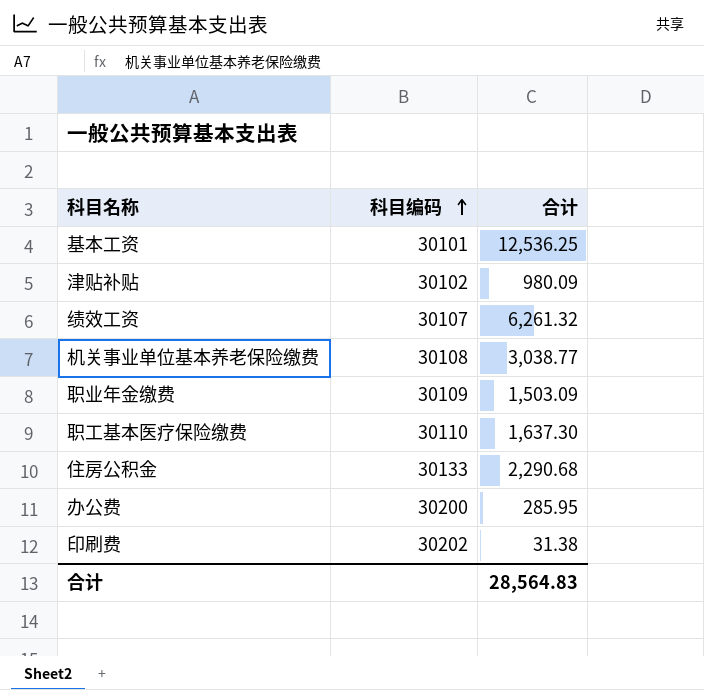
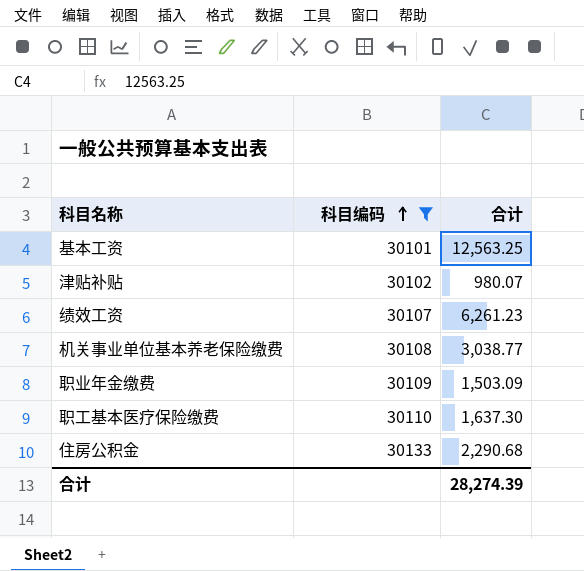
filter: none -> 科目编码 <= 30133
基本工资 | 合计: 12,536.25 -> 12,563.25
津贴补贴 | 合计: 980.09 -> 980.07
绩效工资 | 合计: 6,261.32 -> 6,261.23
合计 | 合计: 28,564.83 -> 28,274.39

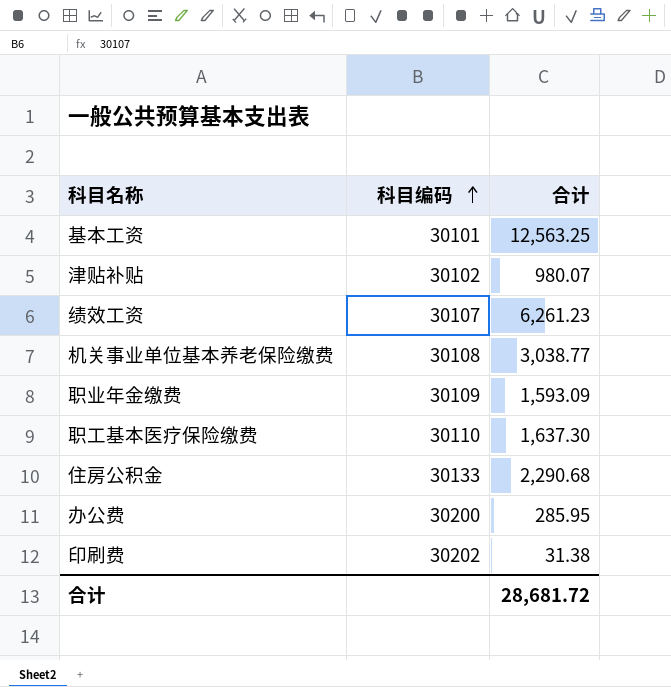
filter: 科目编码 <= 30133 -> none
职业年金缴费 | 合计: 1,503.09 -> 1,593.09
合计 | 合计: 28,274.39 -> 28,681.72

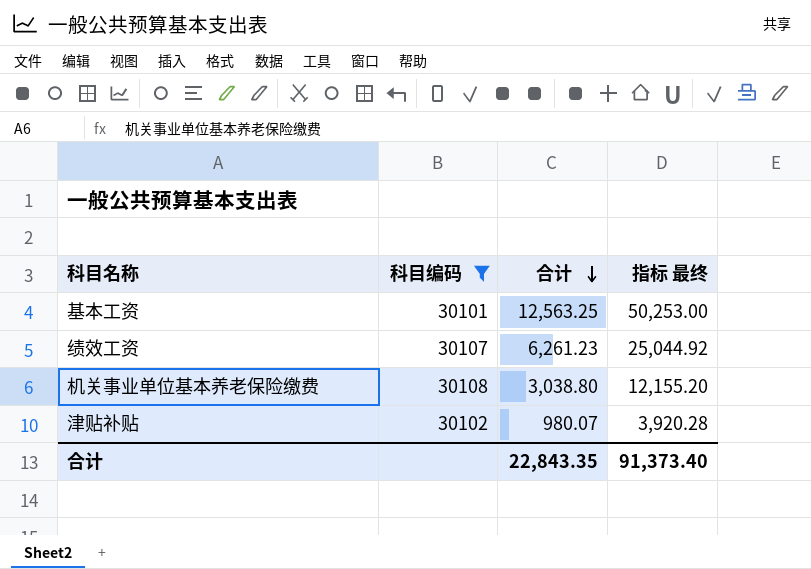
filter: none -> 科目编码 <= 30108
row order: 科目编码 ascending -> 合计 descending
column 指标 最终 | formula: none -> [合计] * 4
机关事业单位基本养老保险缴费 | 合计: 3,038.77 -> 3,038.80
合计 | 合计: 28,681.72 -> 22,843.35

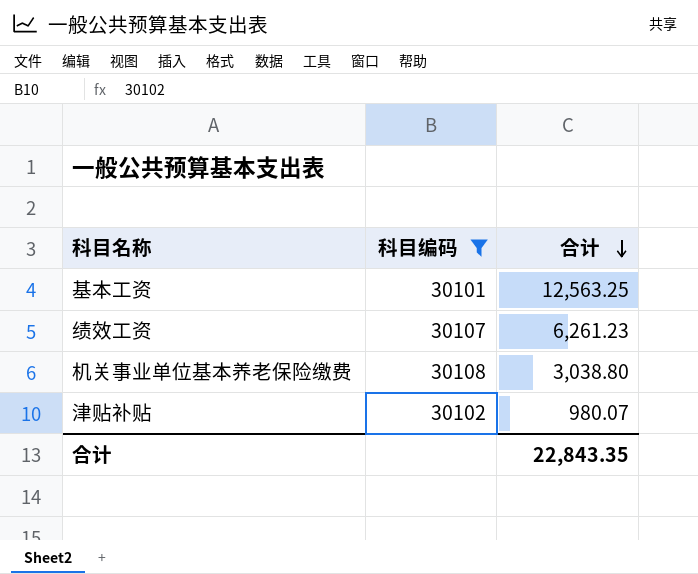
column 指标 最终 | formula: [合计] * 4 -> none

